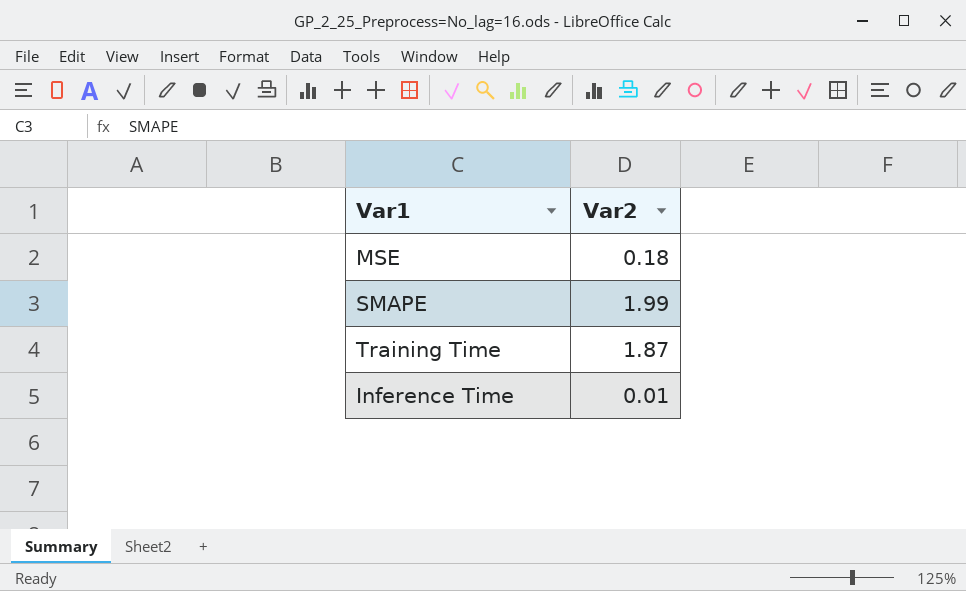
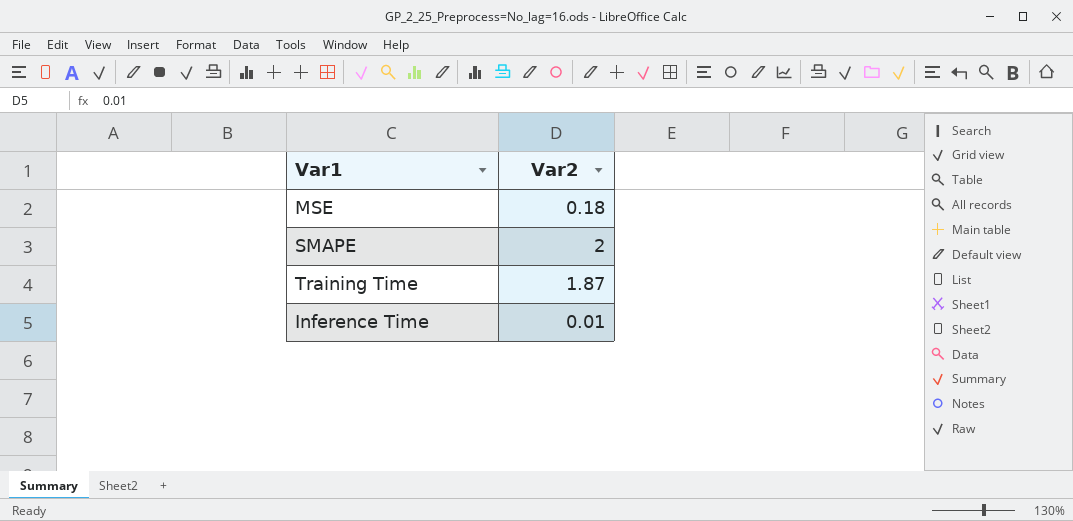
SMAPE | Var2: 1.99 -> 2

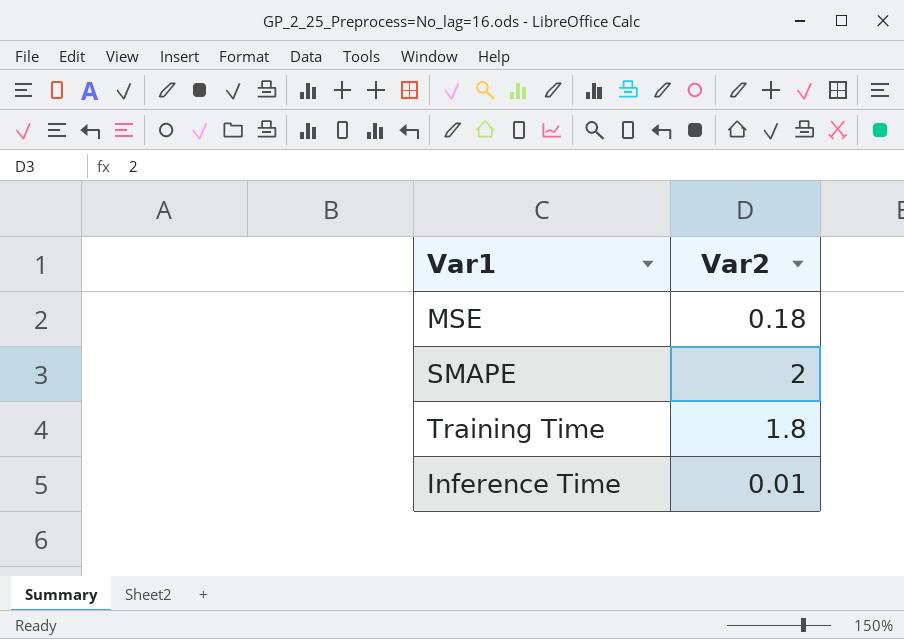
Training Time | Var2: 1.87 -> 1.8

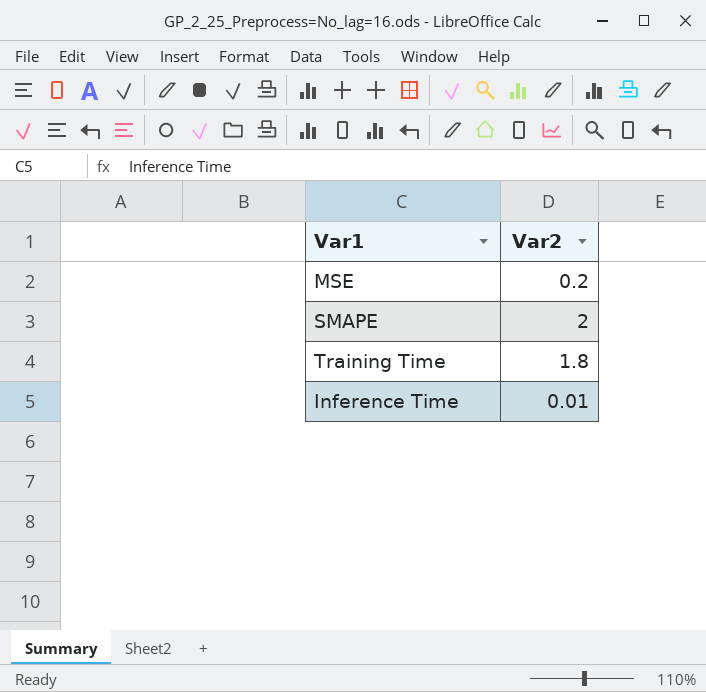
MSE | Var2: 0.18 -> 0.2

